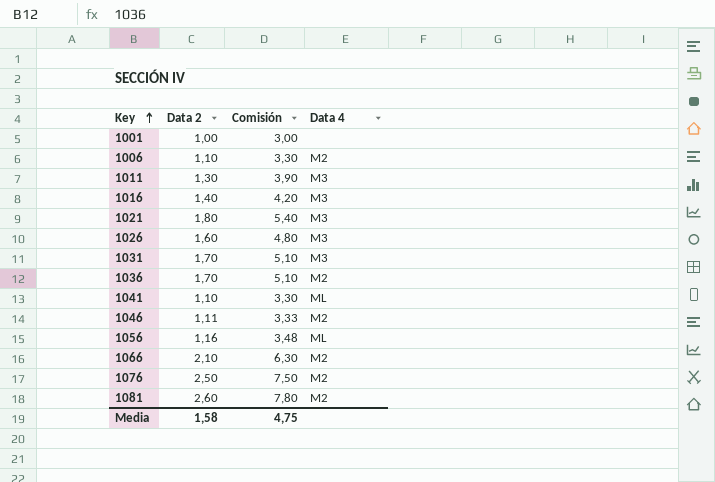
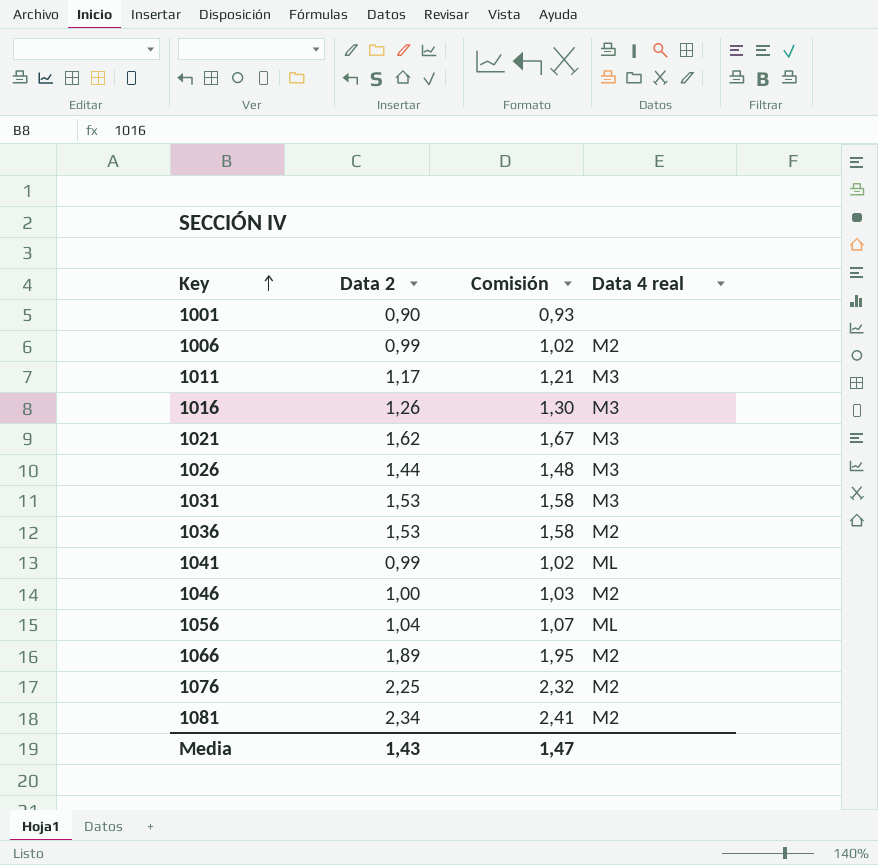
column Comisión | formula: [Data 2] * 3 -> [Data 2] * 1,03
column name: Data 4 -> Data 4 real
1001 | Data 2: 1,00 -> 0,90
1006 | Data 2: 1,10 -> 0,99
1011 | Data 2: 1,30 -> 1,17
1016 | Data 2: 1,40 -> 1,26
1021 | Data 2: 1,80 -> 1,62
1026 | Data 2: 1,60 -> 1,44
1031 | Data 2: 1,70 -> 1,53
1036 | Data 2: 1,70 -> 1,53
1041 | Data 2: 1,10 -> 0,99
1046 | Data 2: 1,11 -> 1,00
1056 | Data 2: 1,16 -> 1,04
1066 | Data 2: 2,10 -> 1,89
1076 | Data 2: 2,50 -> 2,25
1081 | Data 2: 2,60 -> 2,34
Media | Data 2: 1,58 -> 1,43
Media | Comisión: 4,75 -> 1,47

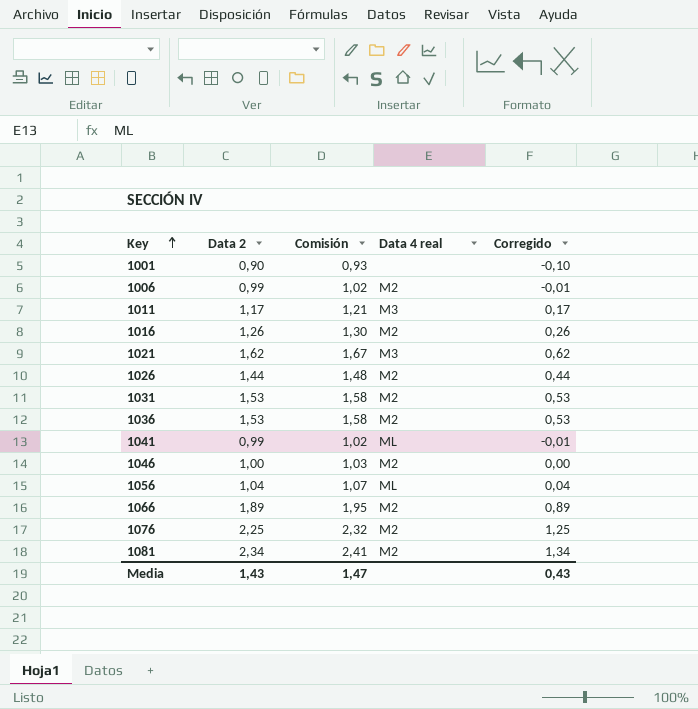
column Corregido | formula: none -> [Data 2] - 1
1016 | Data 4 real: M3 -> M2
1026 | Data 4 real: M3 -> M2
1031 | Data 4 real: M3 -> M2

